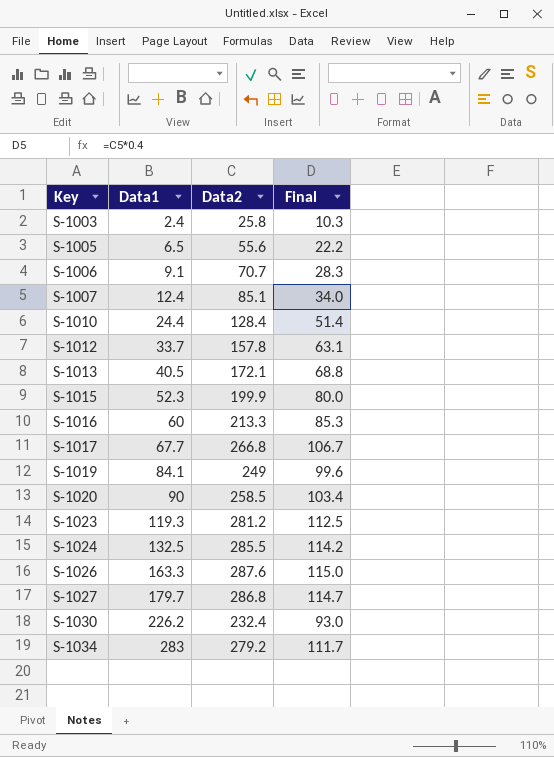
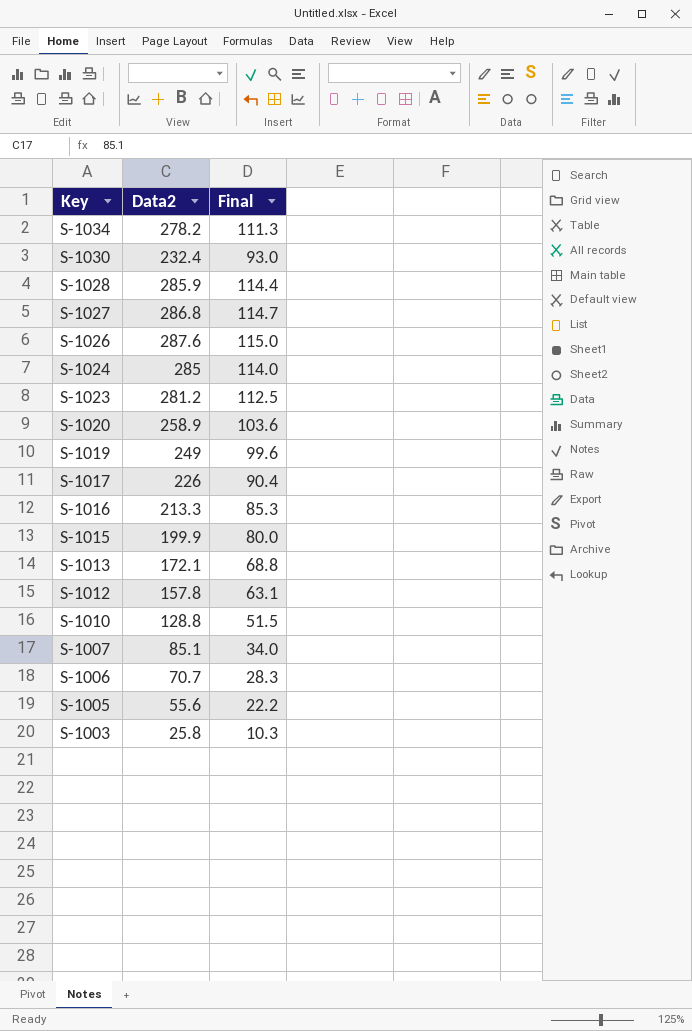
row order: Key ascending -> Key descending
column Data1 | position: 2 -> none
S-1034 | Data2: 279.2 -> 278.2
S-1034 | Final: 111.7 -> 111.3
row S-1028: none -> 285.9 | 114.4
S-1024 | Data2: 285.5 -> 285
S-1024 | Final: 114.2 -> 114.0
S-1020 | Data2: 258.5 -> 258.9
S-1020 | Final: 103.4 -> 103.6
S-1017 | Data2: 266.8 -> 226
S-1017 | Final: 106.7 -> 90.4
S-1010 | Data2: 128.4 -> 128.8
S-1010 | Final: 51.4 -> 51.5

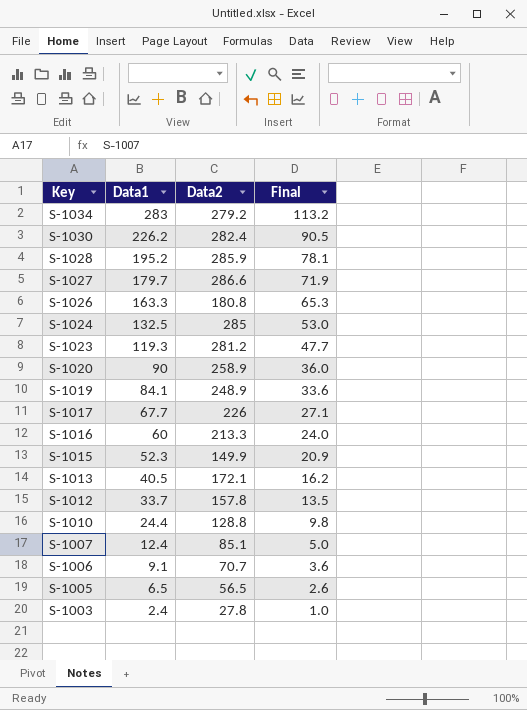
column Data1 | position: none -> 2
column Final | formula: [Data2] * 0.4 -> [Data1] * 0.4
S-1034 | Data2: 278.2 -> 279.2
S-1030 | Data2: 232.4 -> 282.4
S-1027 | Data2: 286.8 -> 286.6
S-1026 | Data2: 287.6 -> 180.8
S-1019 | Data2: 249 -> 248.9
S-1015 | Data2: 199.9 -> 149.9
S-1005 | Data2: 55.6 -> 56.5
S-1003 | Data2: 25.8 -> 27.8

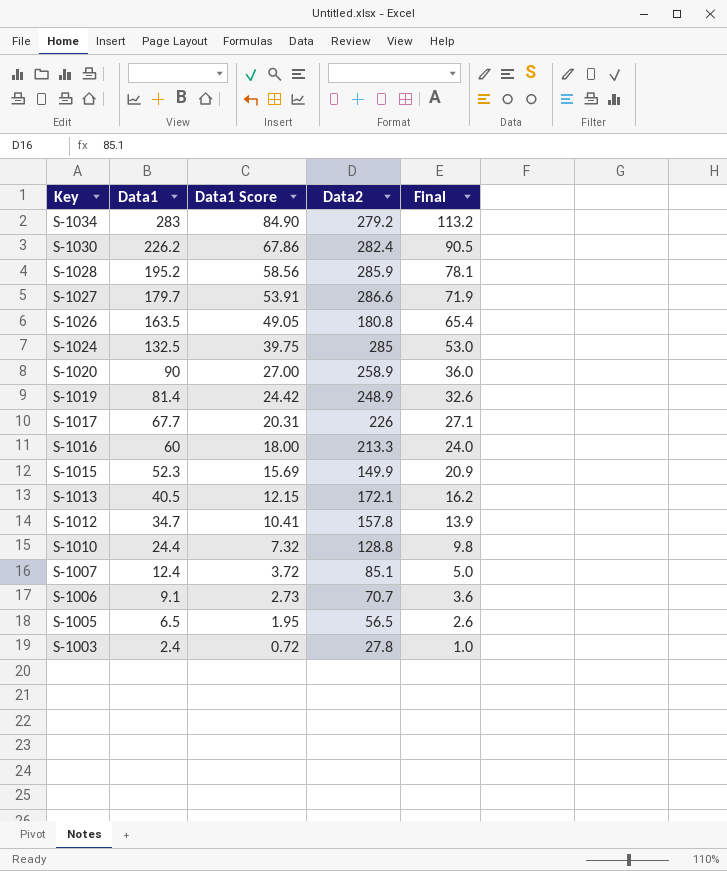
column Data1 Score | formula: none -> [Data1] * 0.3
row S-1023: 119.3 | 281.2 | 47.7 -> none
S-1026 | Data1: 163.3 -> 163.5
S-1026 | Final: 65.3 -> 65.4
S-1019 | Data1: 84.1 -> 81.4
S-1019 | Final: 33.6 -> 32.6
S-1012 | Data1: 33.7 -> 34.7
S-1012 | Final: 13.5 -> 13.9

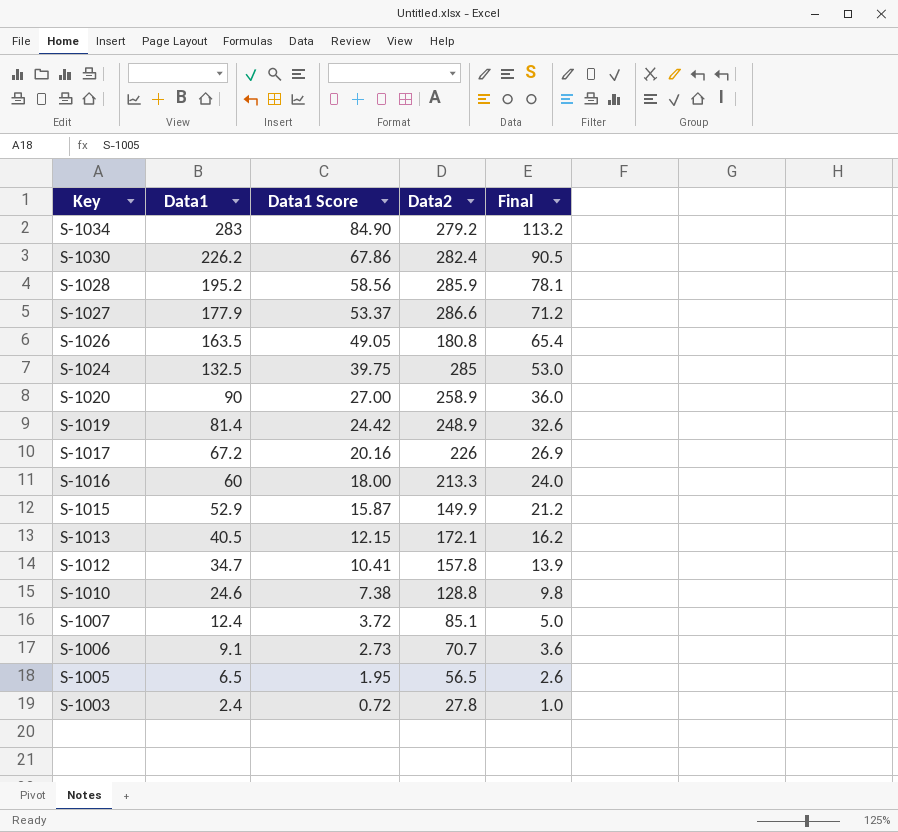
S-1027 | Data1: 179.7 -> 177.9
S-1027 | Data1 Score: 53.91 -> 53.37
S-1027 | Final: 71.9 -> 71.2
S-1017 | Data1: 67.7 -> 67.2
S-1017 | Data1 Score: 20.31 -> 20.16
S-1017 | Final: 27.1 -> 26.9
S-1015 | Data1: 52.3 -> 52.9
S-1015 | Data1 Score: 15.69 -> 15.87
S-1015 | Final: 20.9 -> 21.2
S-1010 | Data1: 24.4 -> 24.6
S-1010 | Data1 Score: 7.32 -> 7.38

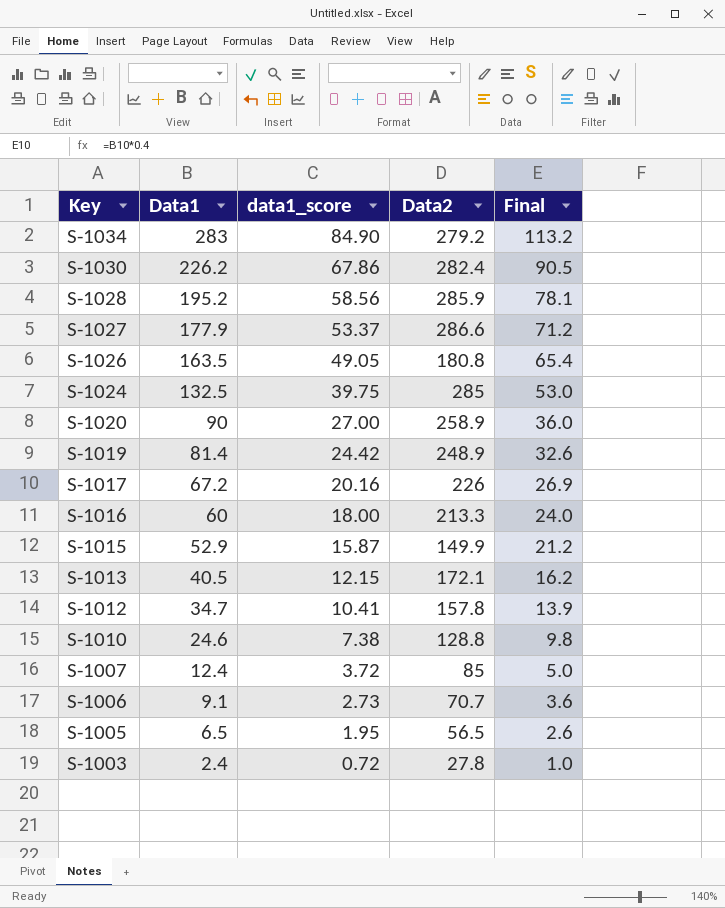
column name: Data1 Score -> data1_score
S-1007 | Data2: 85.1 -> 85

